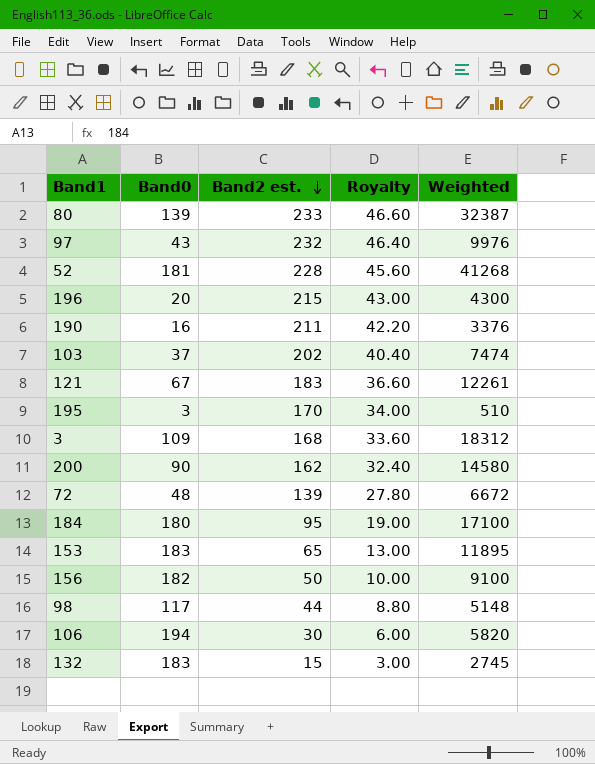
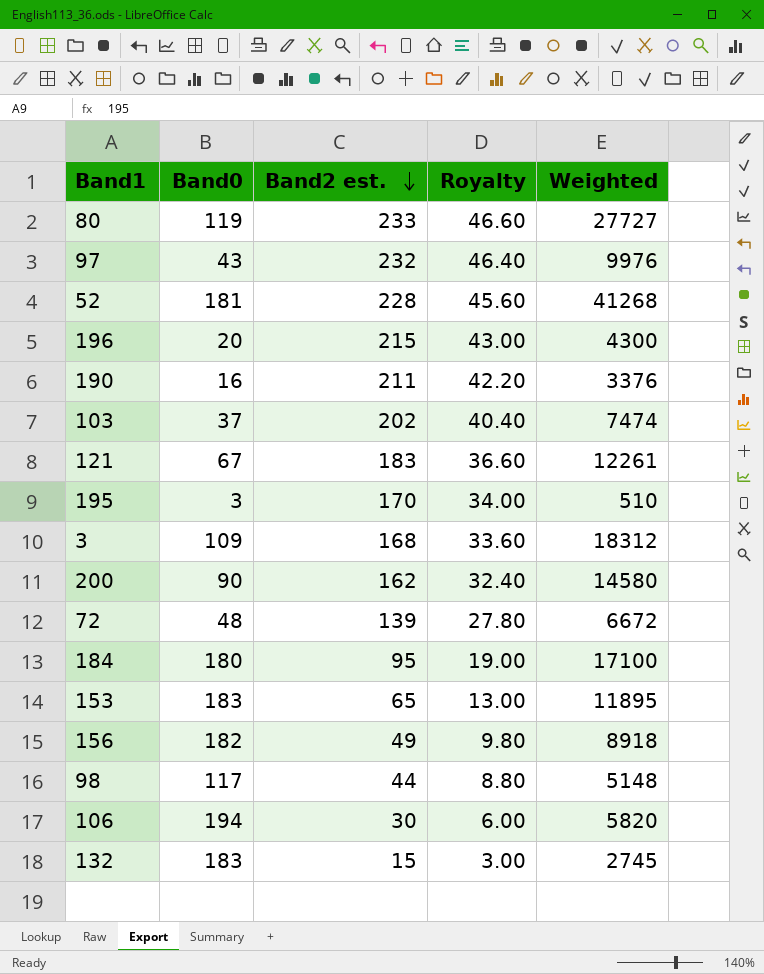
80 | Band0: 139 -> 119
80 | Weighted: 32387 -> 27727
156 | Band2 est.: 50 -> 49
156 | Royalty: 10.00 -> 9.80
156 | Weighted: 9100 -> 8918

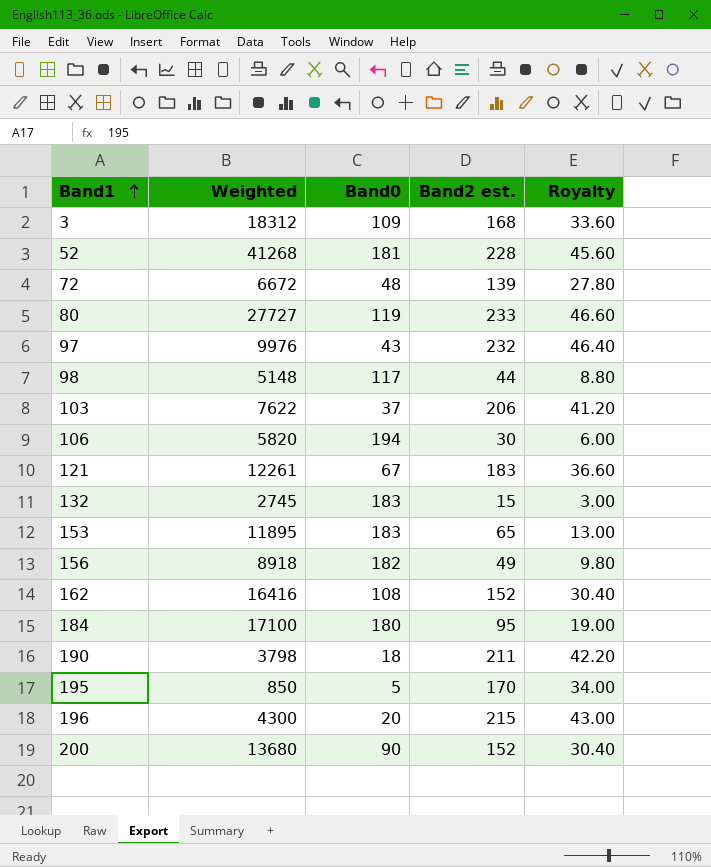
row order: Band2 est. descending -> Band1 ascending
column Weighted | position: 5 -> 2
103 | Weighted: 7474 -> 7622
103 | Band2 est.: 202 -> 206
103 | Royalty: 40.40 -> 41.20
row 162: none -> 16416 | 108 | 152 | 30.40
190 | Weighted: 3376 -> 3798
190 | Band0: 16 -> 18
195 | Weighted: 510 -> 850
195 | Band0: 3 -> 5
200 | Weighted: 14580 -> 13680
200 | Band2 est.: 162 -> 152
200 | Royalty: 32.40 -> 30.40

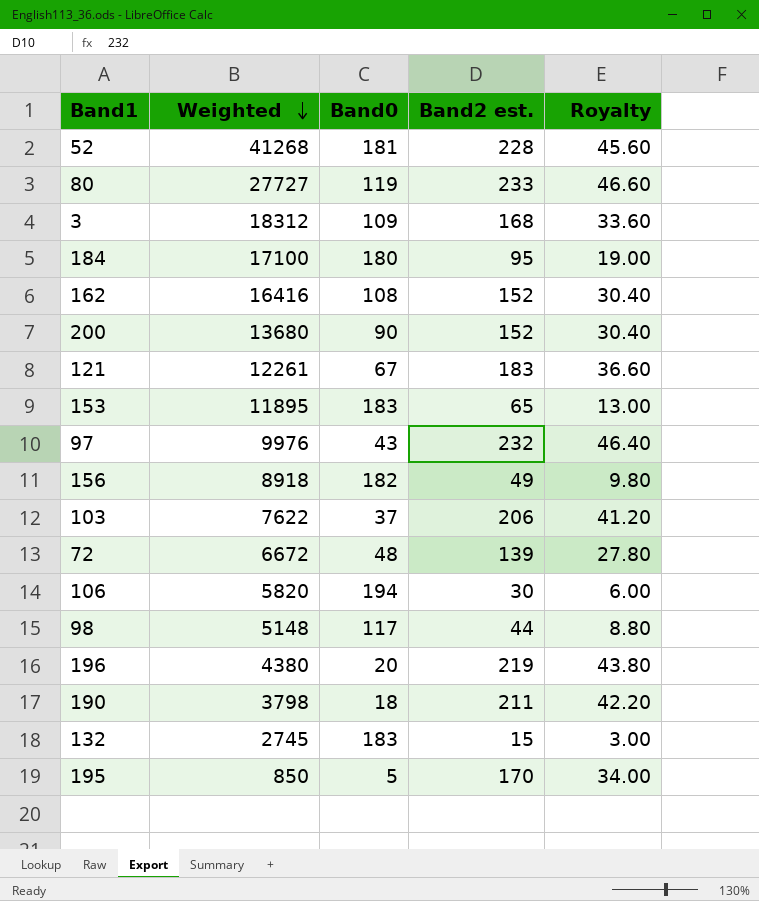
row order: Band1 ascending -> Weighted descending
196 | Weighted: 4300 -> 4380
196 | Band2 est.: 215 -> 219
196 | Royalty: 43.00 -> 43.80

